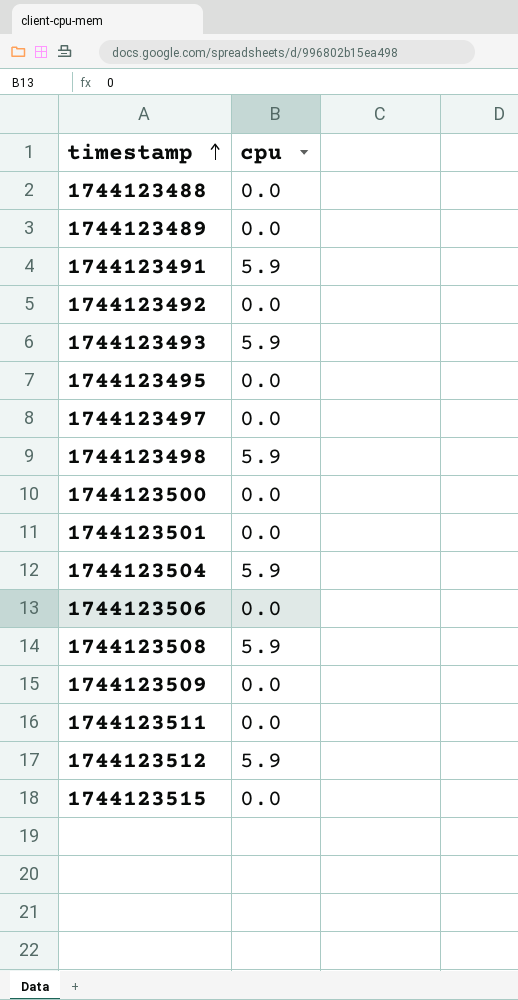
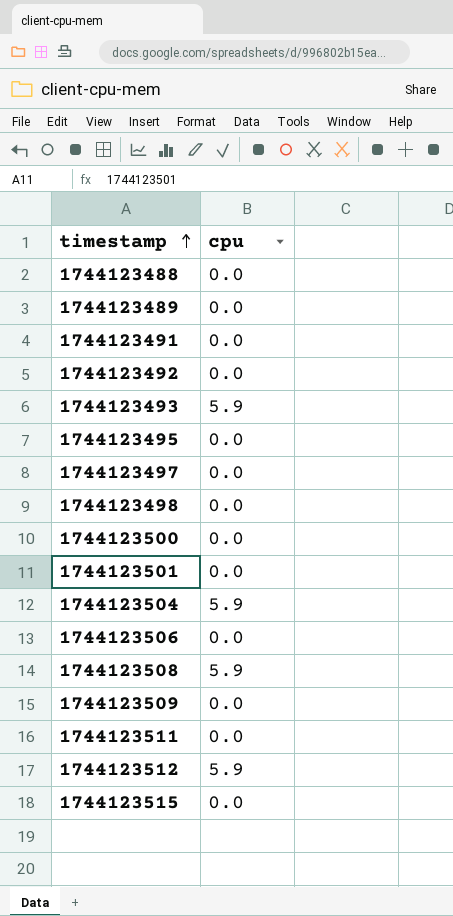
1744123491 | cpu: 5.9 -> 0.0
1744123498 | cpu: 5.9 -> 0.0

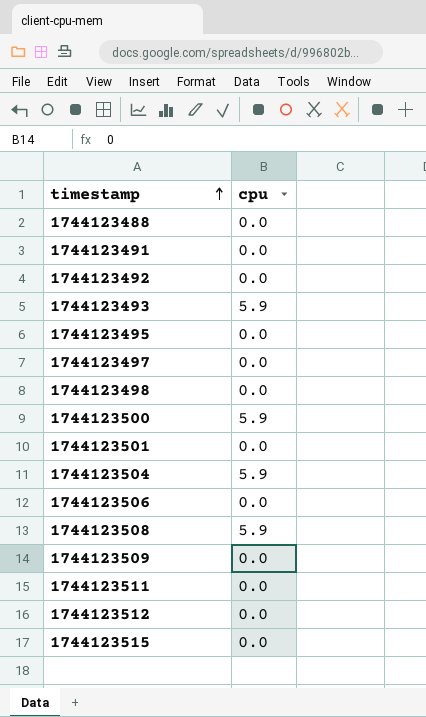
row 1744123489: 0.0 -> none
1744123500 | cpu: 0.0 -> 5.9
1744123512 | cpu: 5.9 -> 0.0

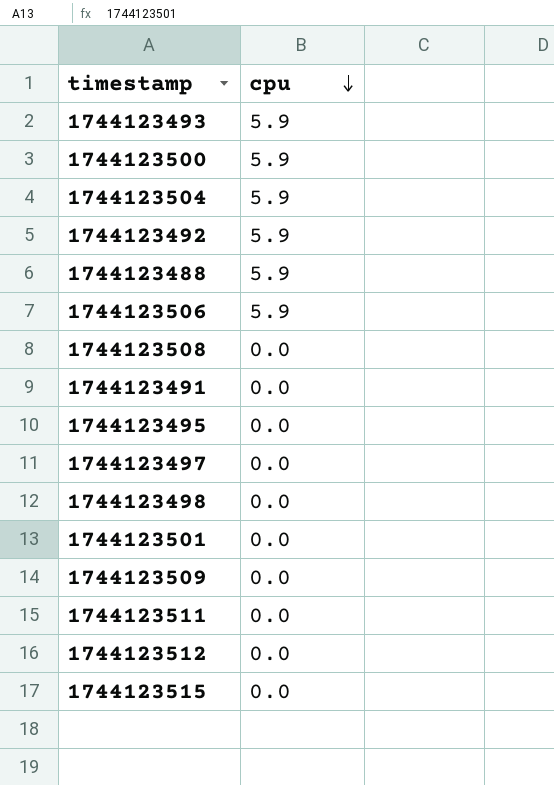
row order: timestamp ascending -> cpu descending
1744123492 | cpu: 0.0 -> 5.9
1744123488 | cpu: 0.0 -> 5.9
1744123506 | cpu: 0.0 -> 5.9
1744123508 | cpu: 5.9 -> 0.0

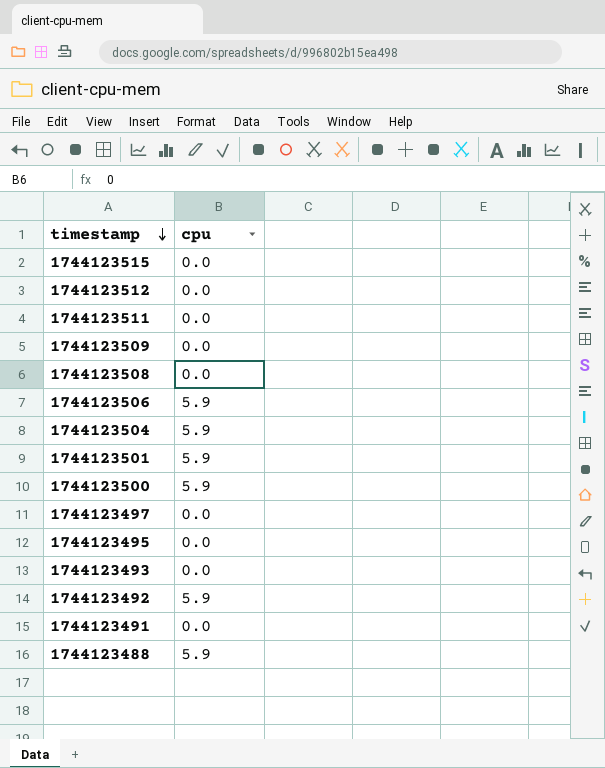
row order: cpu descending -> timestamp descending
row 1744123498: 0.0 -> none
1744123501 | cpu: 0.0 -> 5.9
1744123493 | cpu: 5.9 -> 0.0

